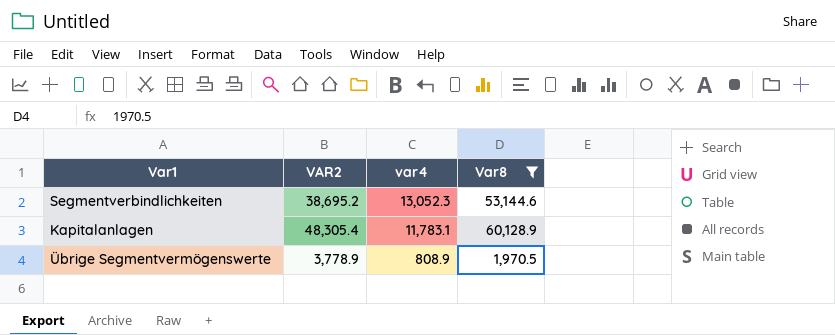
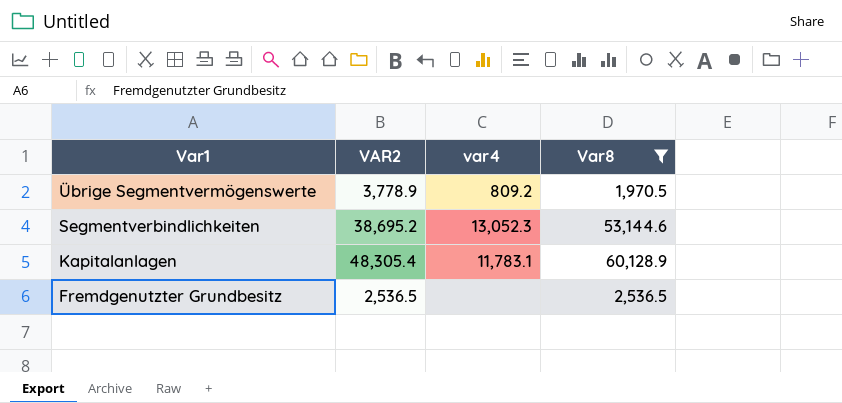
row order: var4 descending -> Var1 descending
Übrige Segmentvermögenswerte | var4: 808.9 -> 809.2
row Fremdgenutzter Grundbesitz: none -> 2,536.5 | none | 2,536.5

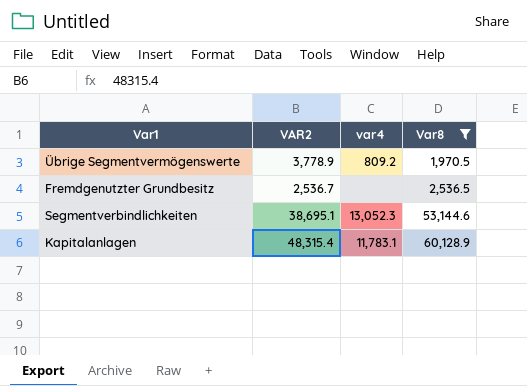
row order: Var1 descending -> Var8 ascending
Fremdgenutzter Grundbesitz | VAR2: 2,536.5 -> 2,536.7
Segmentverbindlichkeiten | VAR2: 38,695.2 -> 38,695.1
Kapitalanlagen | VAR2: 48,305.4 -> 48,315.4

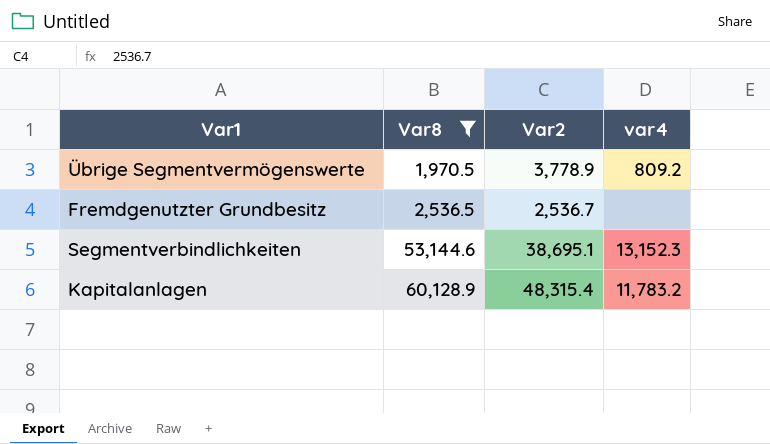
column Var8 | position: 4 -> 2
column name: VAR2 -> Var2
Segmentverbindlichkeiten | var4: 13,052.3 -> 13,152.3
Kapitalanlagen | var4: 11,783.1 -> 11,783.2

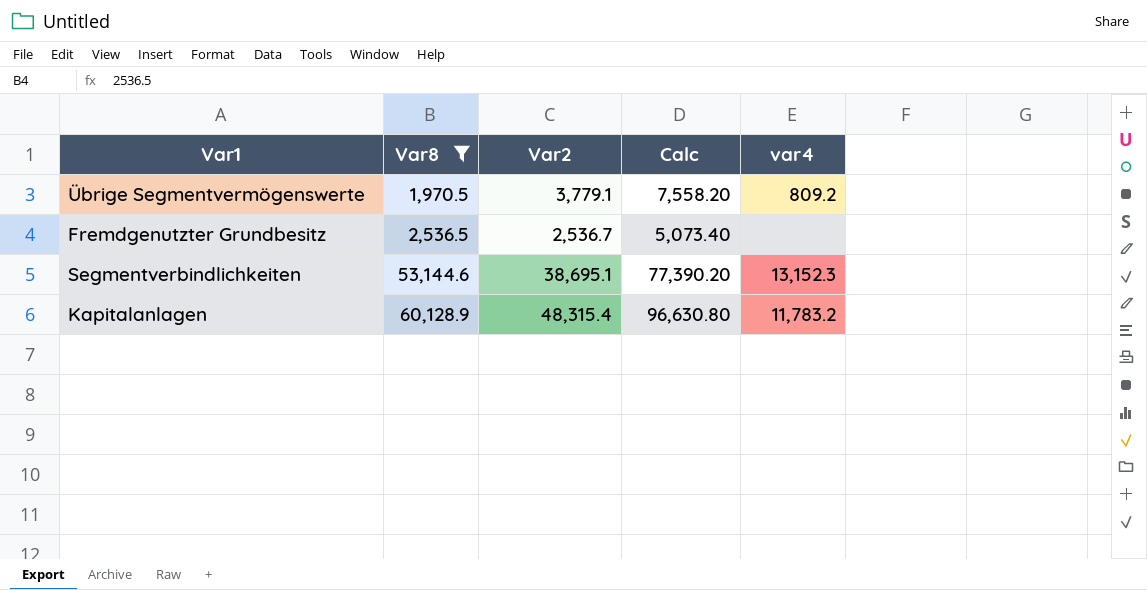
column Calc | formula: none -> [Var2] * 2
Übrige Segmentvermögenswerte | Var2: 3,778.9 -> 3,779.1

